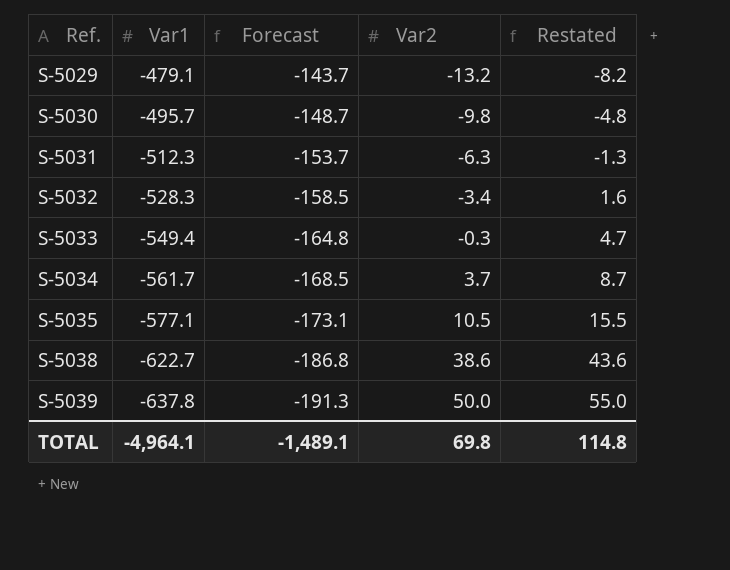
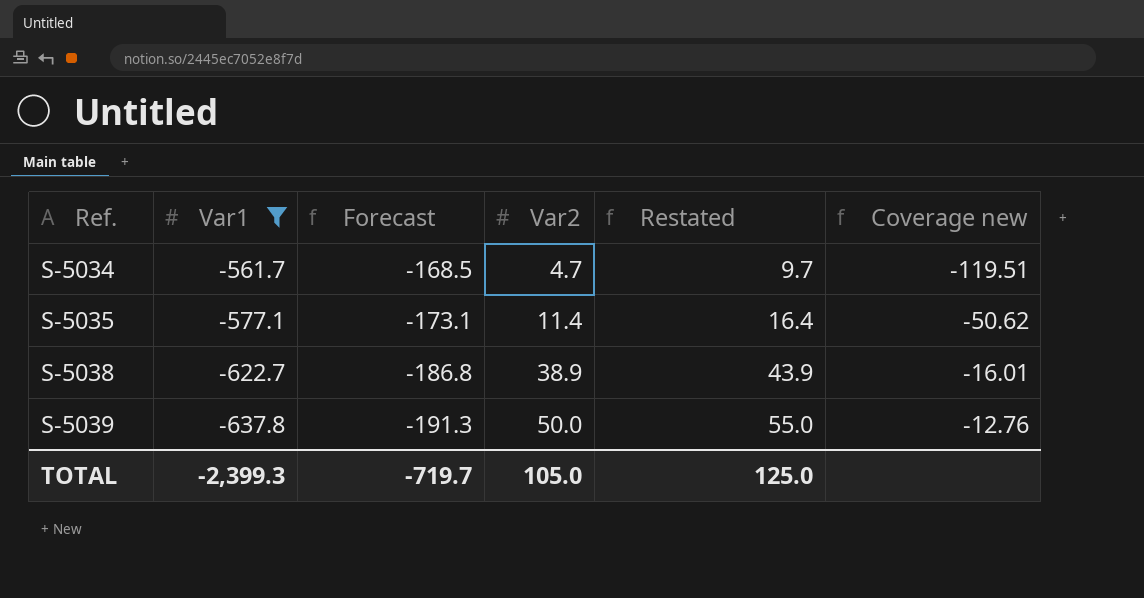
filter: none -> Var1 <= -561.7
column Coverage new | formula: none -> [Var1] / [Var2]
S-5034 | Var2: 3.7 -> 4.7
S-5034 | Restated: 8.7 -> 9.7
S-5035 | Var2: 10.5 -> 11.4
S-5035 | Restated: 15.5 -> 16.4
S-5038 | Var2: 38.6 -> 38.9
S-5038 | Restated: 43.6 -> 43.9
TOTAL | Var1: -4,964.1 -> -2,399.3
TOTAL | Forecast: -1,489.1 -> -719.7
TOTAL | Var2: 69.8 -> 105.0
TOTAL | Restated: 114.8 -> 125.0

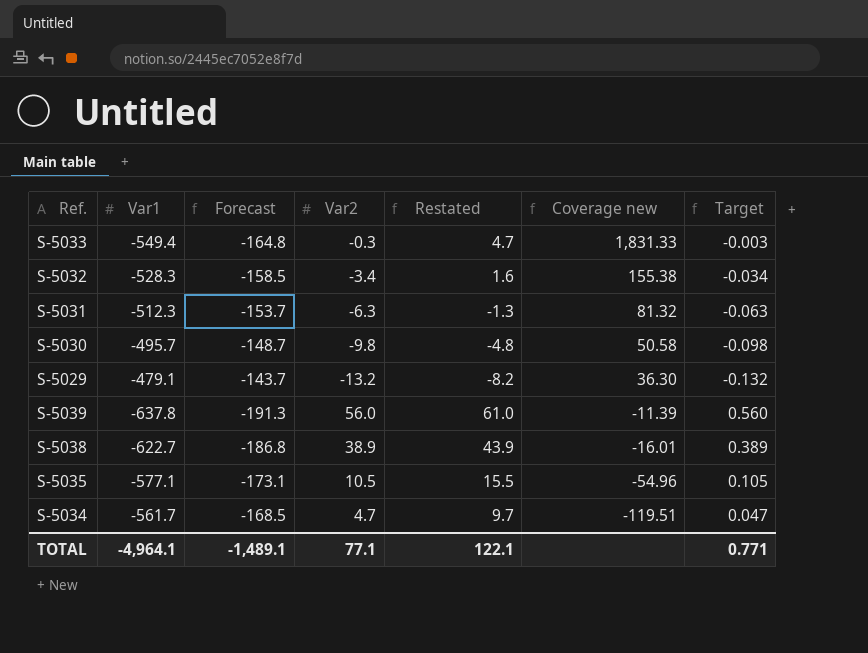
filter: Var1 <= -561.7 -> none
row order: Ref. ascending -> Coverage new descending
column Target | formula: none -> [Var2] * 0.01
S-5039 | Var2: 50.0 -> 56.0
S-5039 | Restated: 55.0 -> 61.0
S-5039 | Coverage new: -12.76 -> -11.39
S-5035 | Var2: 11.4 -> 10.5
S-5035 | Restated: 16.4 -> 15.5
S-5035 | Coverage new: -50.62 -> -54.96
TOTAL | Var1: -2,399.3 -> -4,964.1
TOTAL | Forecast: -719.7 -> -1,489.1
TOTAL | Var2: 105.0 -> 77.1
TOTAL | Restated: 125.0 -> 122.1

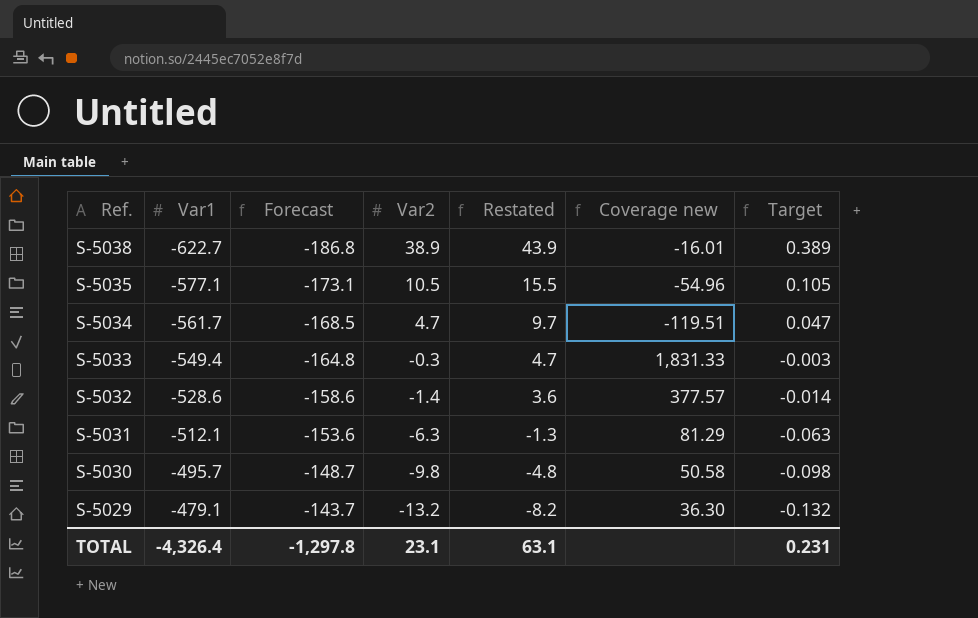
row order: Coverage new descending -> Ref. descending
row S-5039: -637.8 | -191.3 | 56.0 | 61.0 | -11.39 | 0.560 -> none
S-5032 | Var1: -528.3 -> -528.6
S-5032 | Forecast: -158.5 -> -158.6
S-5032 | Var2: -3.4 -> -1.4
S-5032 | Restated: 1.6 -> 3.6
S-5032 | Coverage new: 155.38 -> 377.57
S-5032 | Target: -0.034 -> -0.014
S-5031 | Var1: -512.3 -> -512.1
S-5031 | Forecast: -153.7 -> -153.6
S-5031 | Coverage new: 81.32 -> 81.29
TOTAL | Var1: -4,964.1 -> -4,326.4
TOTAL | Forecast: -1,489.1 -> -1,297.8
TOTAL | Var2: 77.1 -> 23.1
TOTAL | Restated: 122.1 -> 63.1
TOTAL | Target: 0.771 -> 0.231

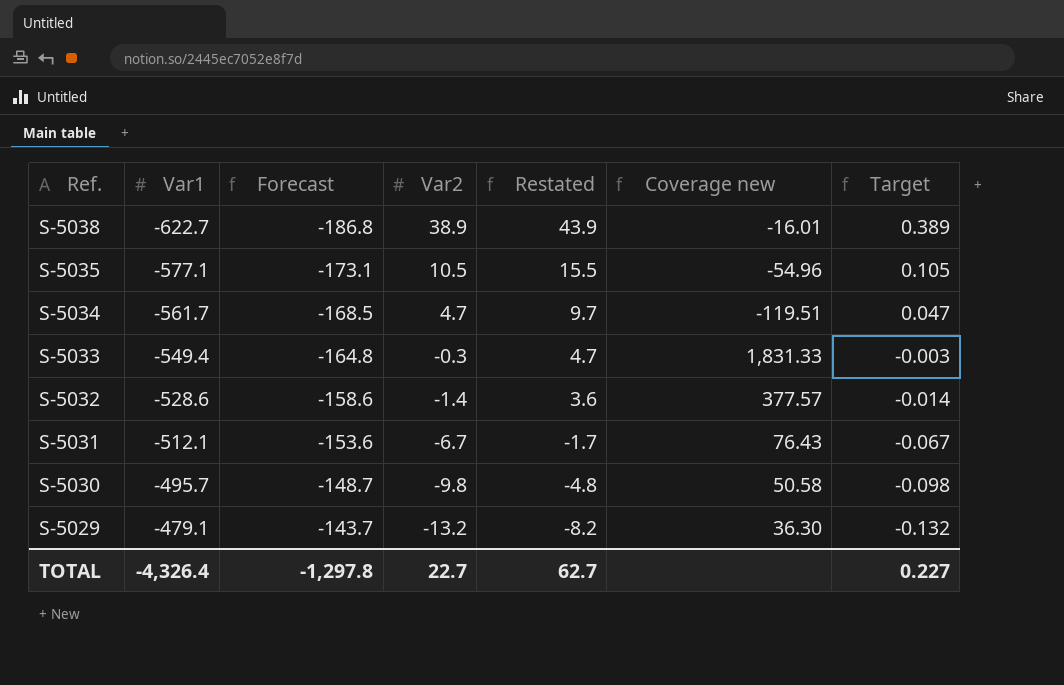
S-5031 | Var2: -6.3 -> -6.7
S-5031 | Restated: -1.3 -> -1.7
S-5031 | Coverage new: 81.29 -> 76.43
S-5031 | Target: -0.063 -> -0.067
TOTAL | Var2: 23.1 -> 22.7
TOTAL | Restated: 63.1 -> 62.7
TOTAL | Target: 0.231 -> 0.227

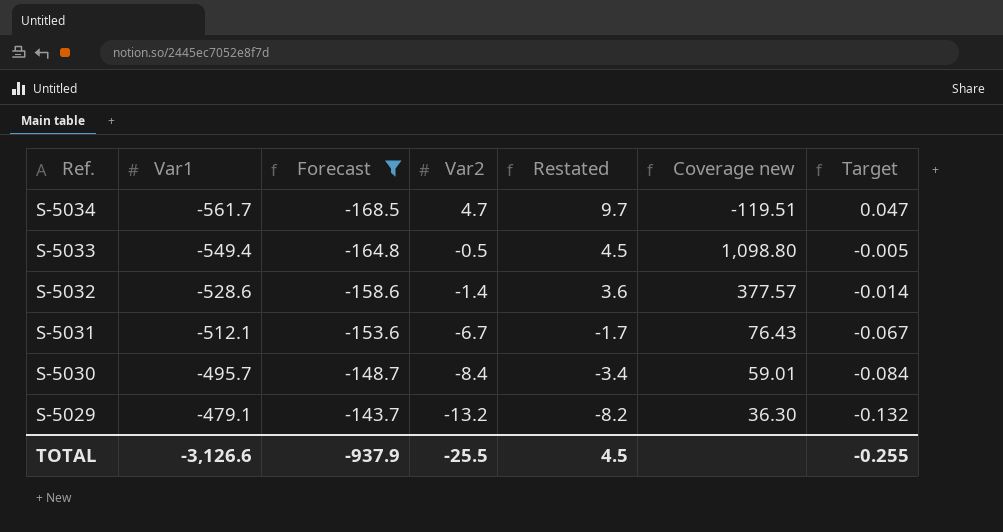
filter: none -> Forecast >= -168.5
S-5033 | Var2: -0.3 -> -0.5
S-5033 | Restated: 4.7 -> 4.5
S-5033 | Coverage new: 1,831.33 -> 1,098.80
S-5033 | Target: -0.003 -> -0.005
S-5030 | Var2: -9.8 -> -8.4
S-5030 | Restated: -4.8 -> -3.4
S-5030 | Coverage new: 50.58 -> 59.01
S-5030 | Target: -0.098 -> -0.084
TOTAL | Var1: -4,326.4 -> -3,126.6
TOTAL | Forecast: -1,297.8 -> -937.9
TOTAL | Var2: 22.7 -> -25.5
TOTAL | Restated: 62.7 -> 4.5
TOTAL | Target: 0.227 -> -0.255

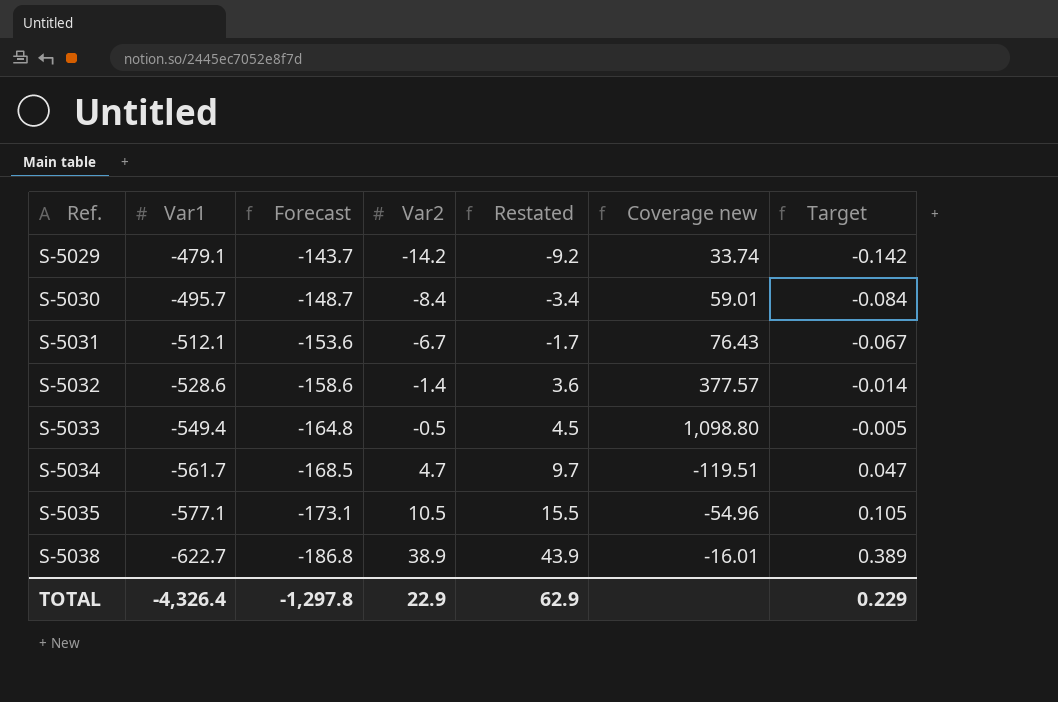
filter: Forecast >= -168.5 -> none
row order: Ref. descending -> Ref. ascending
S-5029 | Var2: -13.2 -> -14.2
S-5029 | Restated: -8.2 -> -9.2
S-5029 | Coverage new: 36.30 -> 33.74
S-5029 | Target: -0.132 -> -0.142
TOTAL | Var1: -3,126.6 -> -4,326.4
TOTAL | Forecast: -937.9 -> -1,297.8
TOTAL | Var2: -25.5 -> 22.9
TOTAL | Restated: 4.5 -> 62.9
TOTAL | Target: -0.255 -> 0.229

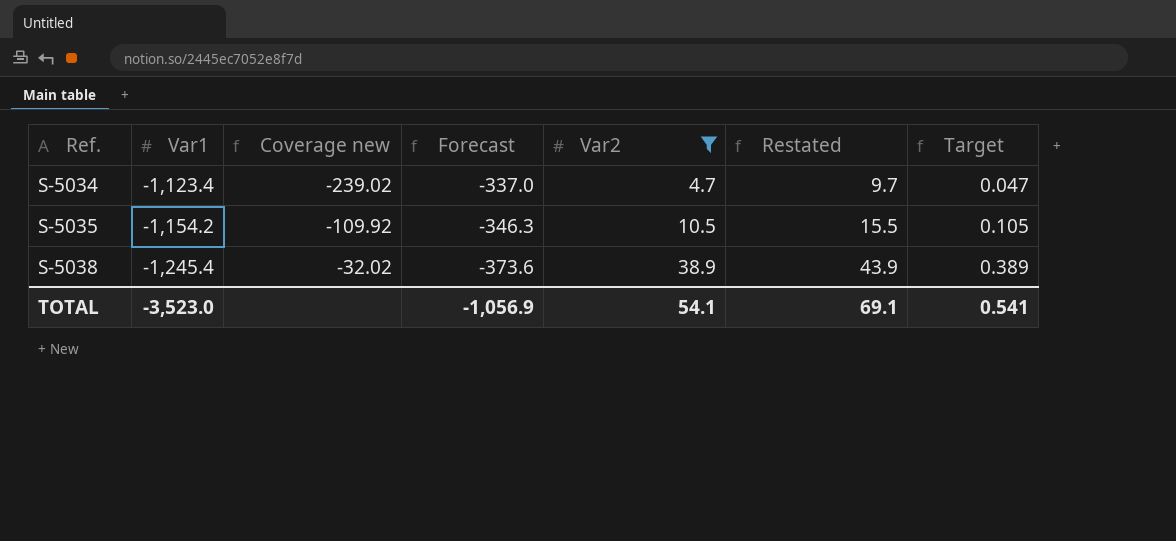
filter: none -> Var2 >= 4.7
column Coverage new | position: 6 -> 3
S-5034 | Var1: -561.7 -> -1,123.4
S-5034 | Coverage new: -119.51 -> -239.02
S-5034 | Forecast: -168.5 -> -337.0
S-5035 | Var1: -577.1 -> -1,154.2
S-5035 | Coverage new: -54.96 -> -109.92
S-5035 | Forecast: -173.1 -> -346.3
S-5038 | Var1: -622.7 -> -1,245.4
S-5038 | Coverage new: -16.01 -> -32.02
S-5038 | Forecast: -186.8 -> -373.6
TOTAL | Var1: -4,326.4 -> -3,523.0
TOTAL | Forecast: -1,297.8 -> -1,056.9
TOTAL | Var2: 22.9 -> 54.1
TOTAL | Restated: 62.9 -> 69.1
TOTAL | Target: 0.229 -> 0.541

